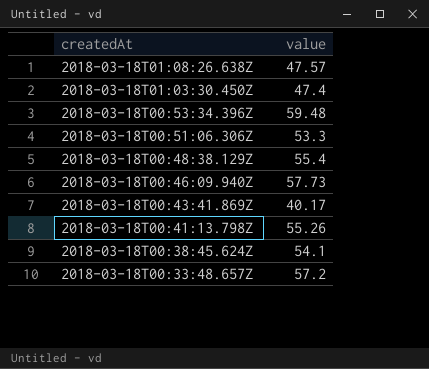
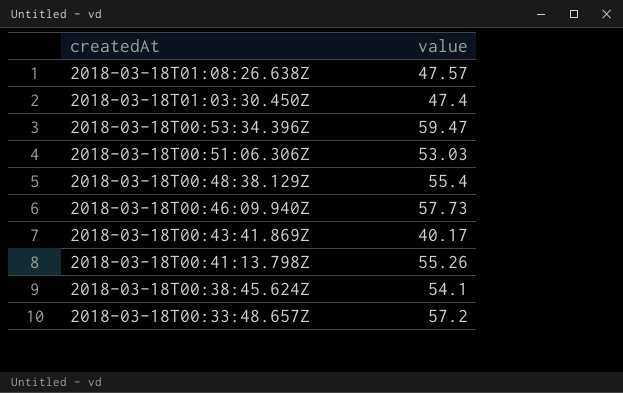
2018-03-18T00:53:34.396Z | value: 59.48 -> 59.47
2018-03-18T00:51:06.306Z | value: 53.3 -> 53.03

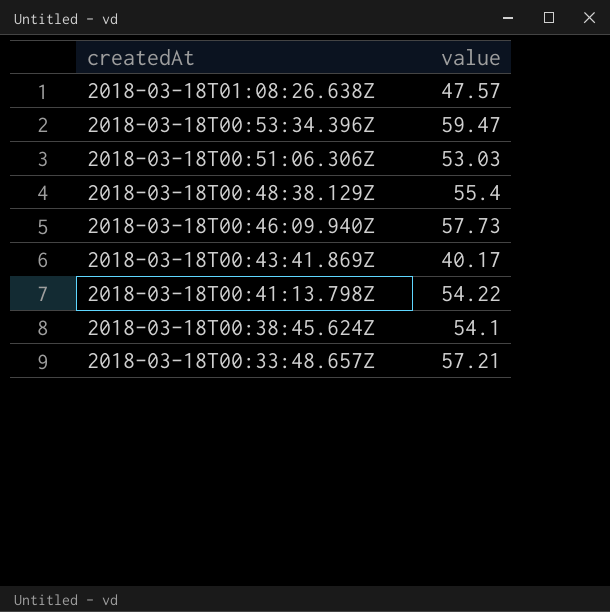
row 2018-03-18T01:03:30.450Z: 47.4 -> none
2018-03-18T00:41:13.798Z | value: 55.26 -> 54.22
2018-03-18T00:33:48.657Z | value: 57.2 -> 57.21

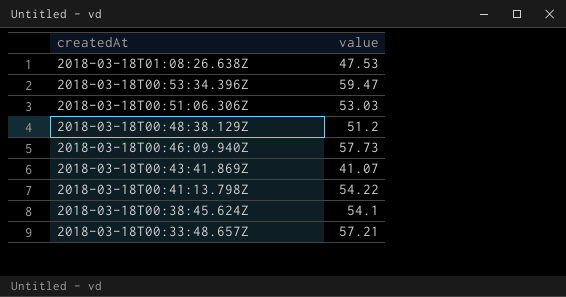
2018-03-18T01:08:26.638Z | value: 47.57 -> 47.53
2018-03-18T00:48:38.129Z | value: 55.4 -> 51.2
2018-03-18T00:43:41.869Z | value: 40.17 -> 41.07

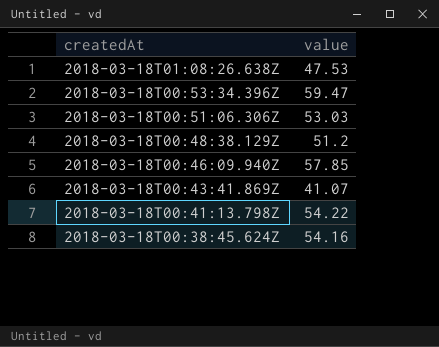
row 2018-03-18T00:33:48.657Z: 57.21 -> none
2018-03-18T00:46:09.940Z | value: 57.73 -> 57.85
2018-03-18T00:38:45.624Z | value: 54.1 -> 54.16

